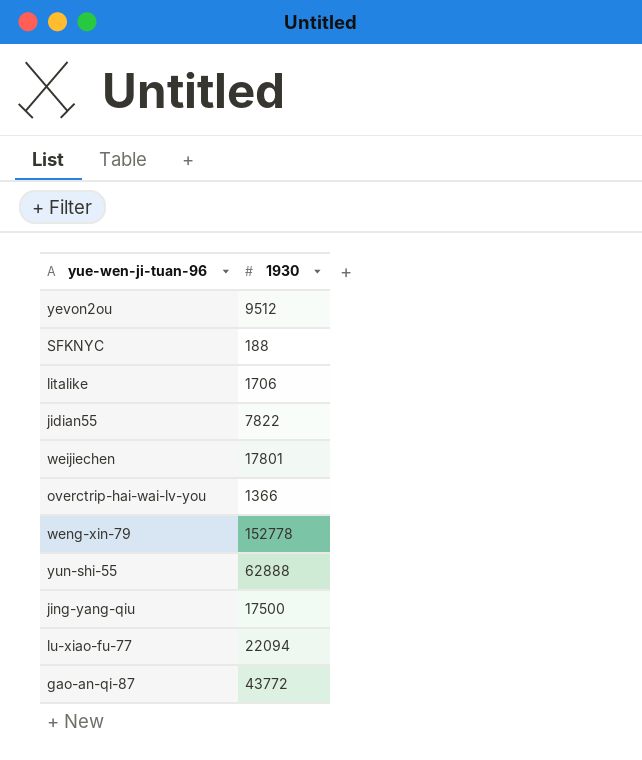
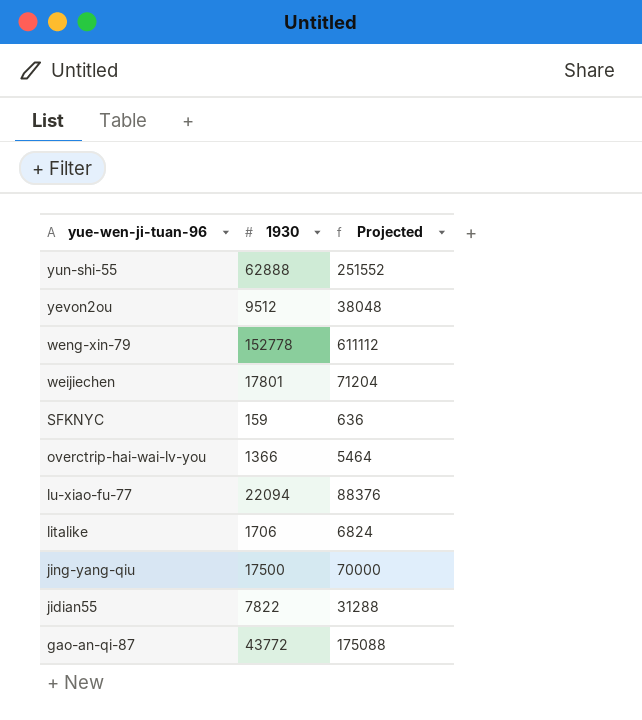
row order: none -> yue-wen-ji-tuan-96 descending
column Projected | formula: none -> [1930] * 4
SFKNYC | 1930: 188 -> 159

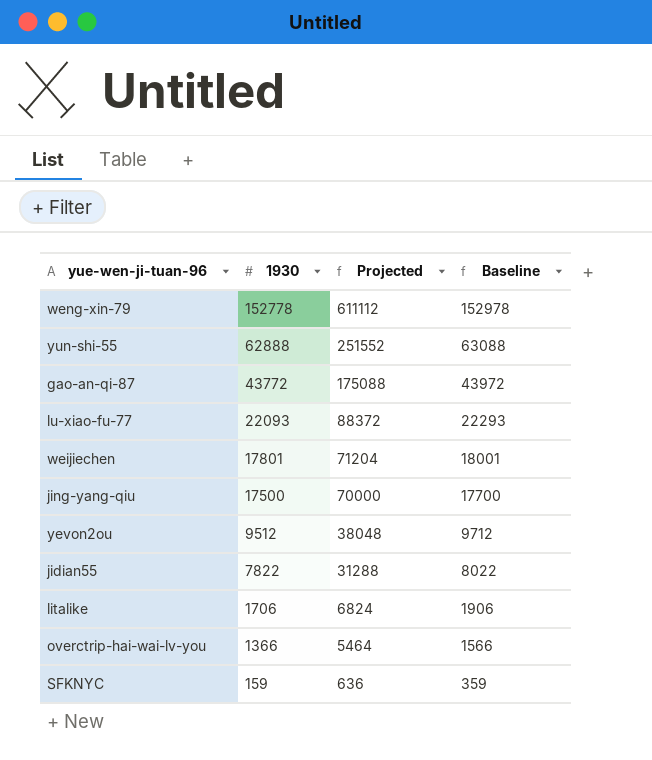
row order: yue-wen-ji-tuan-96 descending -> 1930 descending
column Baseline | formula: none -> [1930] + 200
lu-xiao-fu-77 | 1930: 22094 -> 22093
lu-xiao-fu-77 | Projected: 88376 -> 88372

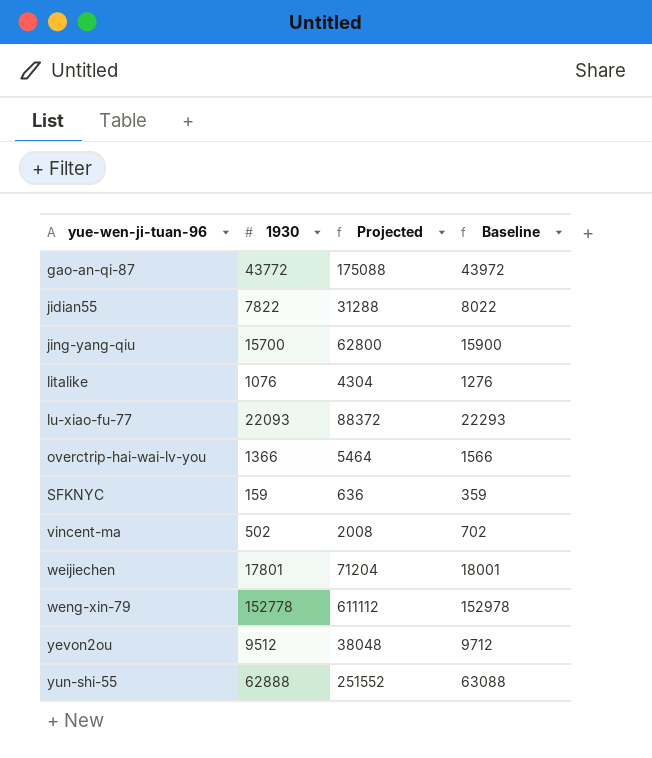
row order: 1930 descending -> yue-wen-ji-tuan-96 ascending
jing-yang-qiu | 1930: 17500 -> 15700
jing-yang-qiu | Projected: 70000 -> 62800
jing-yang-qiu | Baseline: 17700 -> 15900
litalike | 1930: 1706 -> 1076
litalike | Projected: 6824 -> 4304
litalike | Baseline: 1906 -> 1276
row vincent-ma: none -> 502 | 2008 | 702

